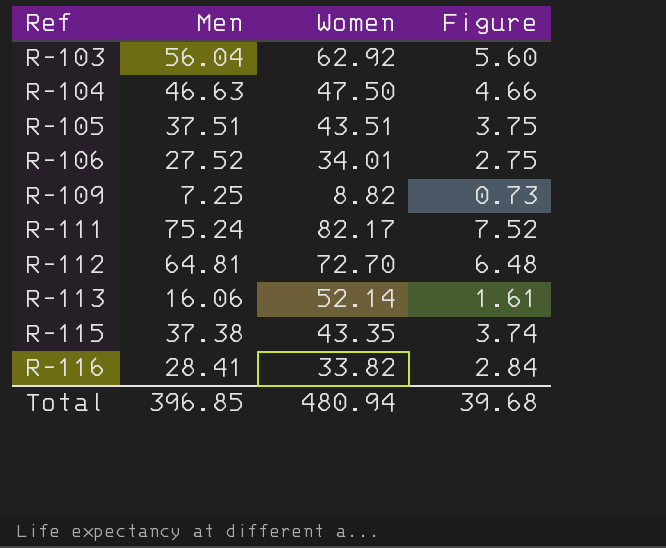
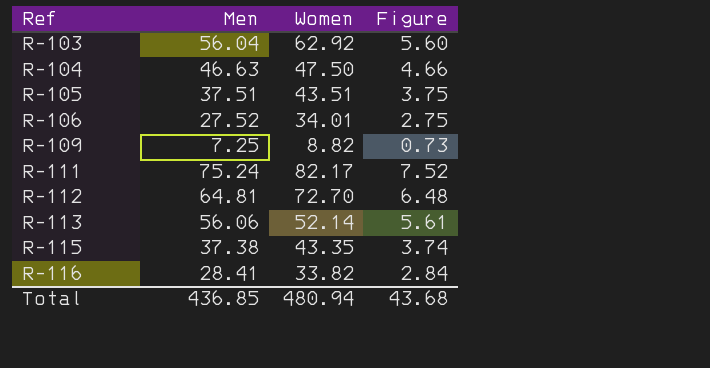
R-113 | Men: 16.06 -> 56.06
R-113 | Figure: 1.61 -> 5.61
Total | Men: 396.85 -> 436.85
Total | Figure: 39.68 -> 43.68

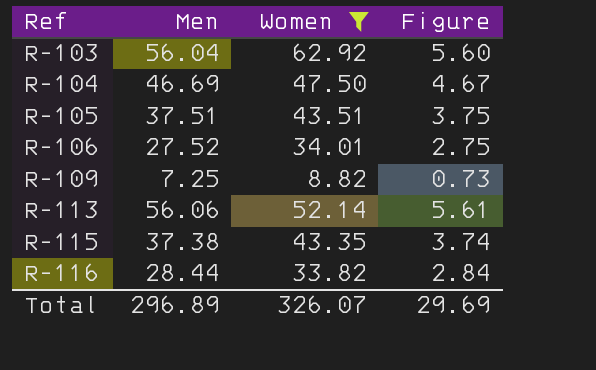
filter: none -> Women <= 62.92
R-104 | Men: 46.63 -> 46.69
R-104 | Figure: 4.66 -> 4.67
R-116 | Men: 28.41 -> 28.44
Total | Men: 436.85 -> 296.89
Total | Women: 480.94 -> 326.07
Total | Figure: 43.68 -> 29.69

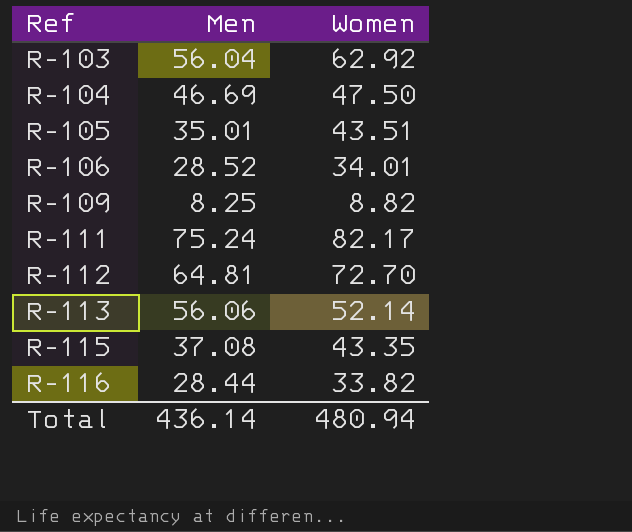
filter: Women <= 62.92 -> none
column Figure | formula: [Men] * 0.1 -> none
R-105 | Men: 37.51 -> 35.01
R-106 | Men: 27.52 -> 28.52
R-109 | Men: 7.25 -> 8.25
R-115 | Men: 37.38 -> 37.08
Total | Men: 296.89 -> 436.14
Total | Women: 326.07 -> 480.94

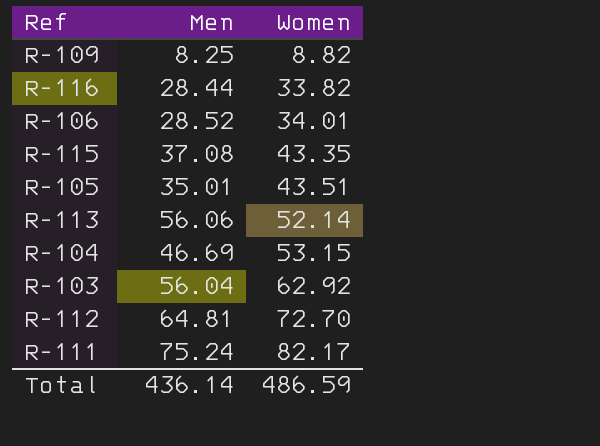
row order: Ref ascending -> Women ascending
R-104 | Women: 47.50 -> 53.15
Total | Women: 480.94 -> 486.59

